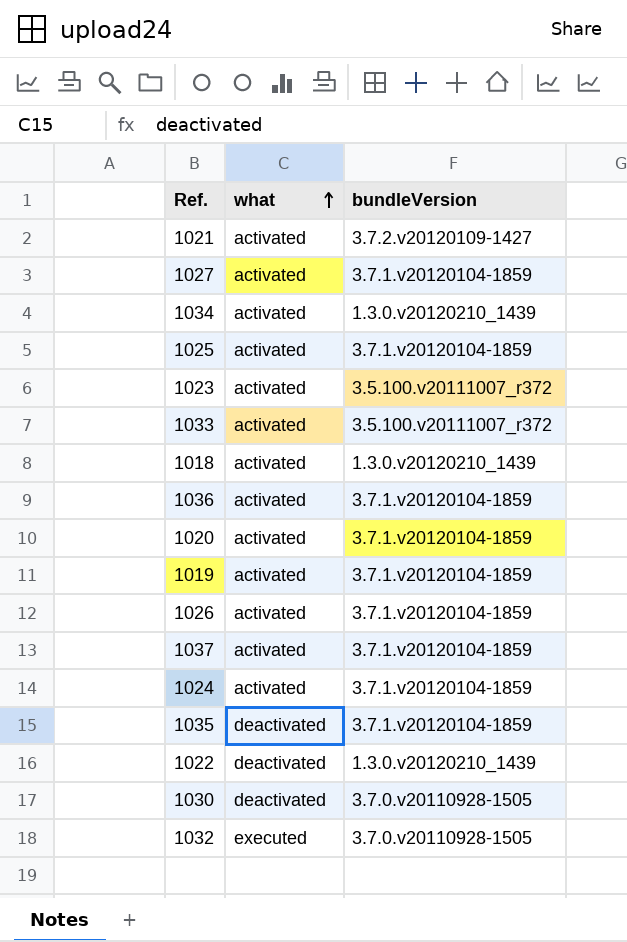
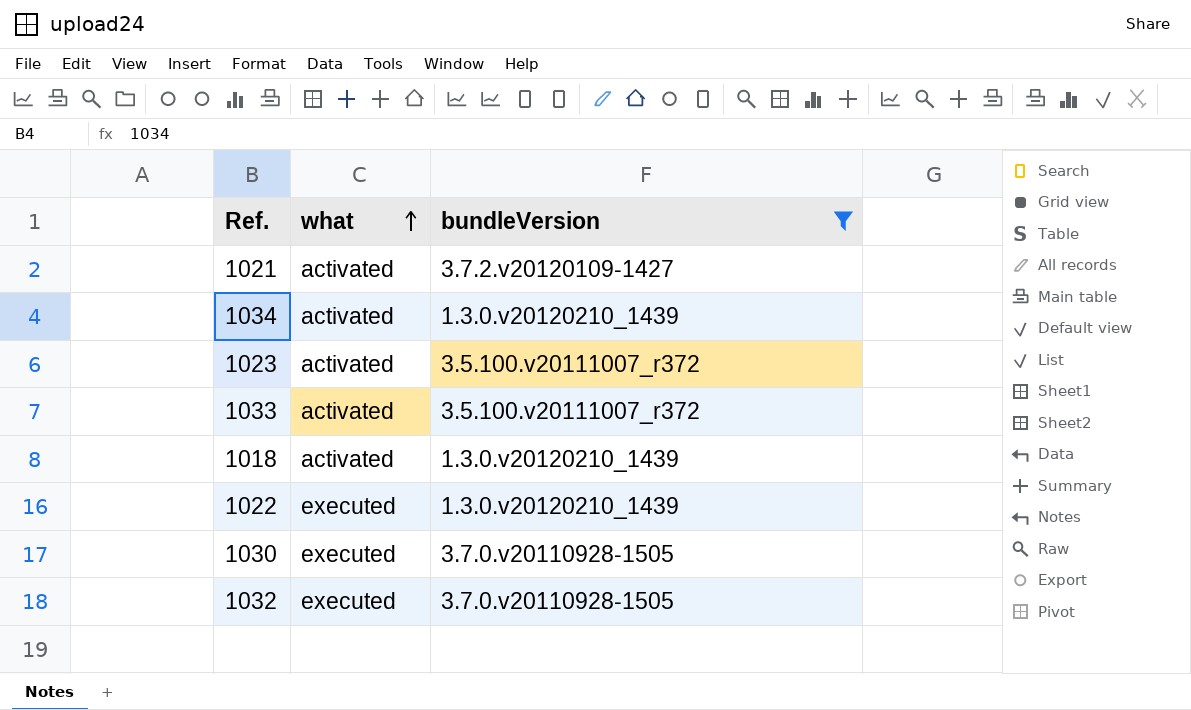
filter: none -> bundleVersion != 3.7.1.v20120104-1859
1022 | what: deactivated -> executed
1030 | what: deactivated -> executed

